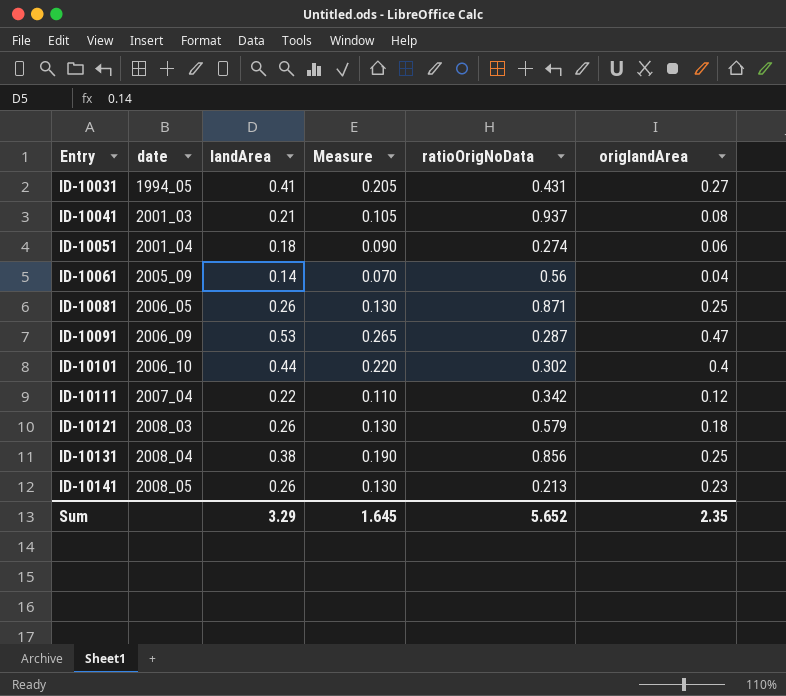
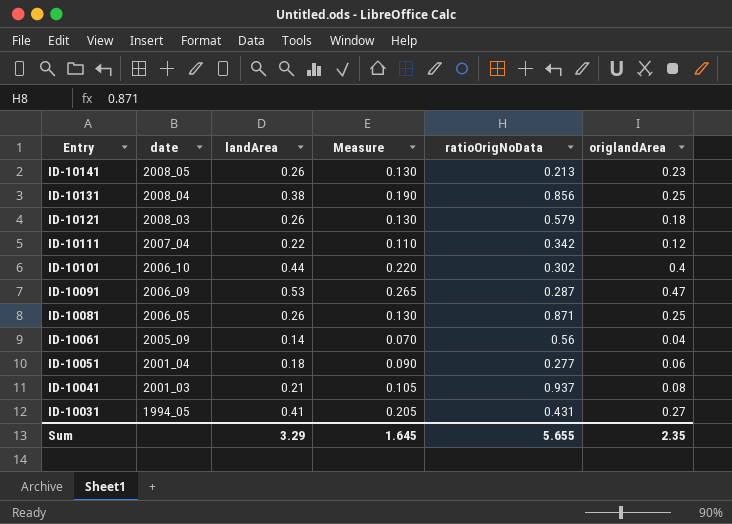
row order: Entry ascending -> Entry descending
ID-10051 | ratioOrigNoData: 0.274 -> 0.277
Sum | ratioOrigNoData: 5.652 -> 5.655

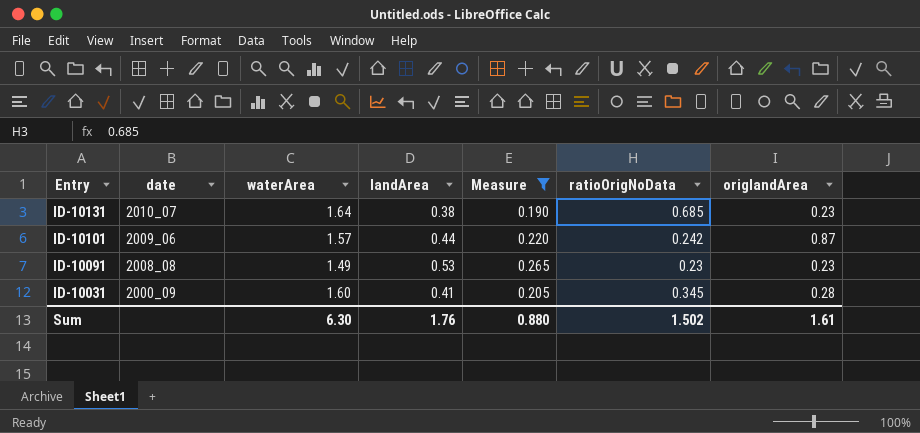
filter: none -> Measure >= 0.190
column waterArea | position: none -> 3
ID-10131 | date: 2008_04 -> 2010_07
ID-10131 | ratioOrigNoData: 0.856 -> 0.685
ID-10131 | origlandArea: 0.25 -> 0.23
ID-10101 | date: 2006_10 -> 2009_06
ID-10101 | ratioOrigNoData: 0.302 -> 0.242
ID-10101 | origlandArea: 0.4 -> 0.87
ID-10091 | date: 2006_09 -> 2008_08
ID-10091 | ratioOrigNoData: 0.287 -> 0.23
ID-10091 | origlandArea: 0.47 -> 0.23
ID-10031 | date: 1994_05 -> 2000_09
ID-10031 | ratioOrigNoData: 0.431 -> 0.345
ID-10031 | origlandArea: 0.27 -> 0.28
Sum | landArea: 3.29 -> 1.76
Sum | Measure: 1.645 -> 0.880
Sum | ratioOrigNoData: 5.655 -> 1.502
Sum | origlandArea: 2.35 -> 1.61

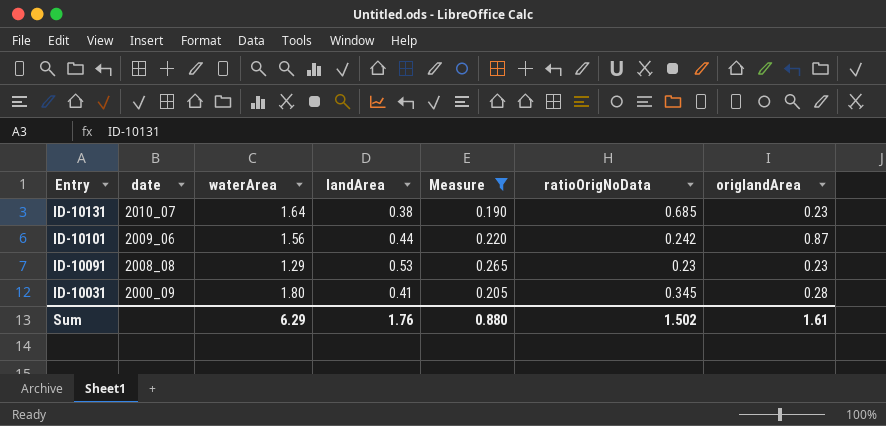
ID-10101 | waterArea: 1.57 -> 1.56
ID-10091 | waterArea: 1.49 -> 1.29
ID-10031 | waterArea: 1.60 -> 1.80
Sum | waterArea: 6.30 -> 6.29

